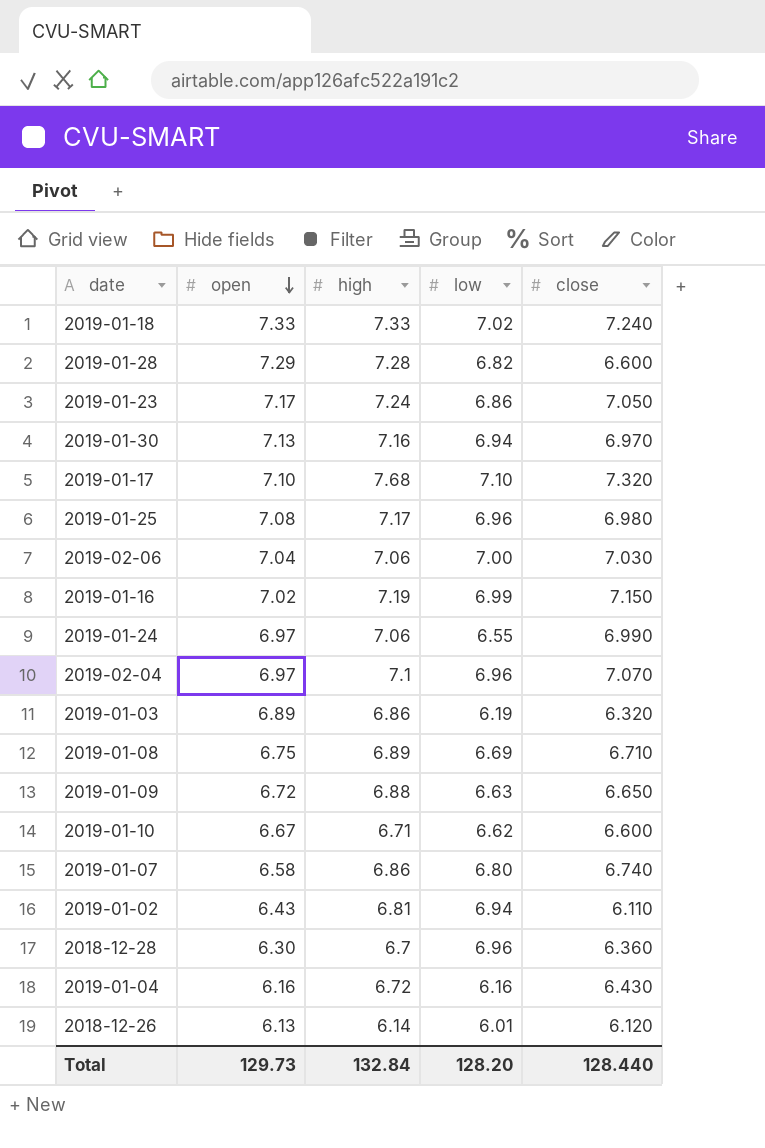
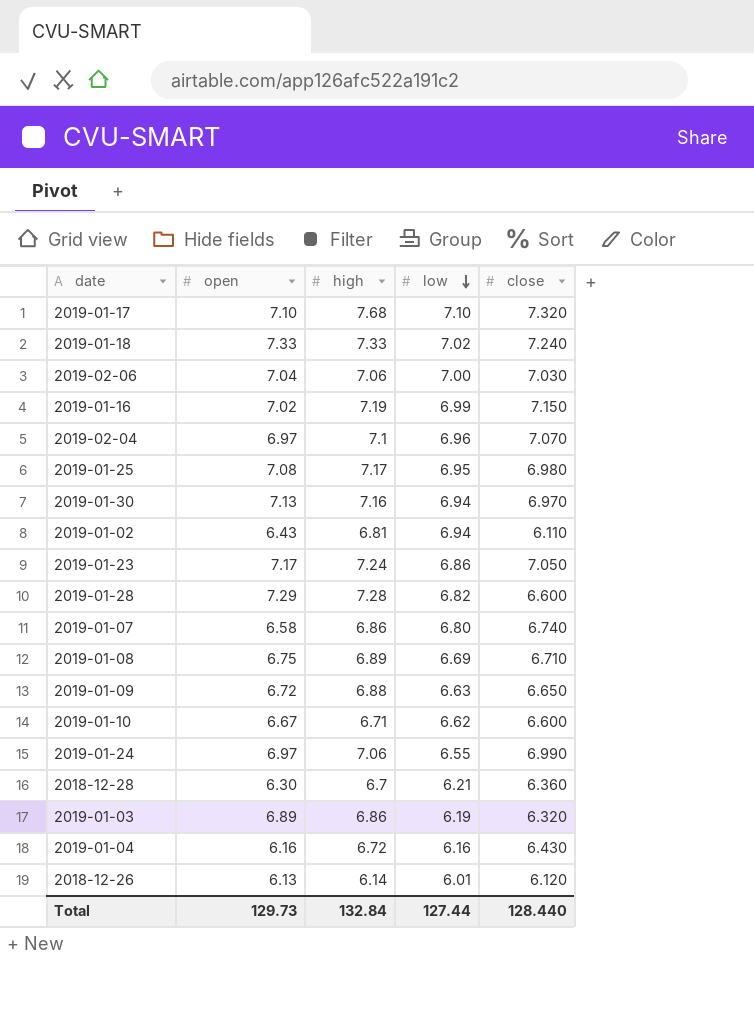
row order: open descending -> low descending
2019-01-25 | low: 6.96 -> 6.95
2018-12-28 | low: 6.96 -> 6.21
Total | low: 128.20 -> 127.44

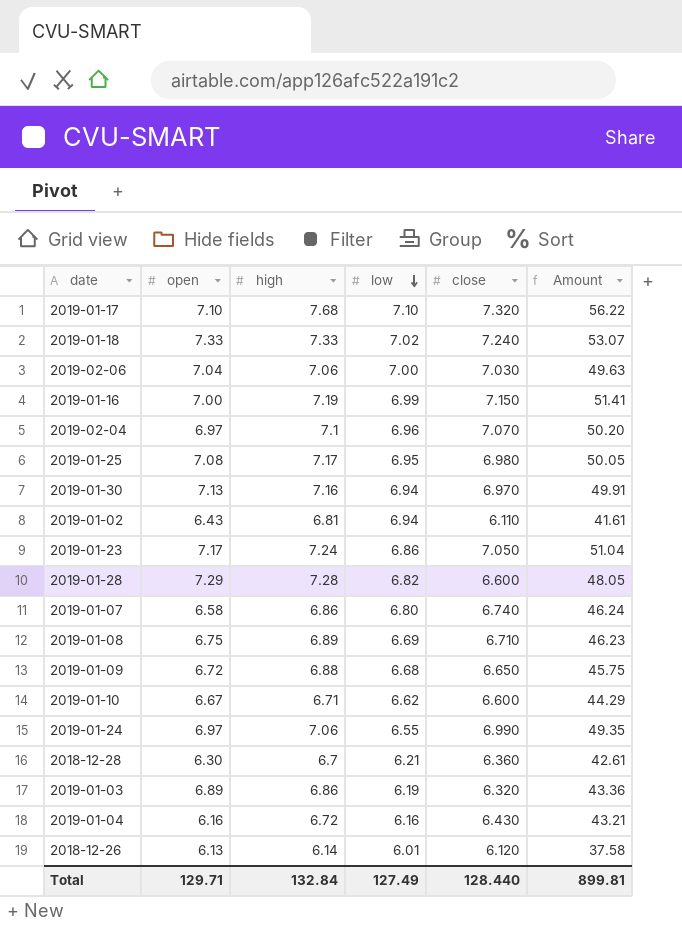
column Amount | formula: none -> [high] * [close]
2019-01-16 | open: 7.02 -> 7.00
2019-01-09 | low: 6.63 -> 6.68
Total | open: 129.73 -> 129.71
Total | low: 127.44 -> 127.49

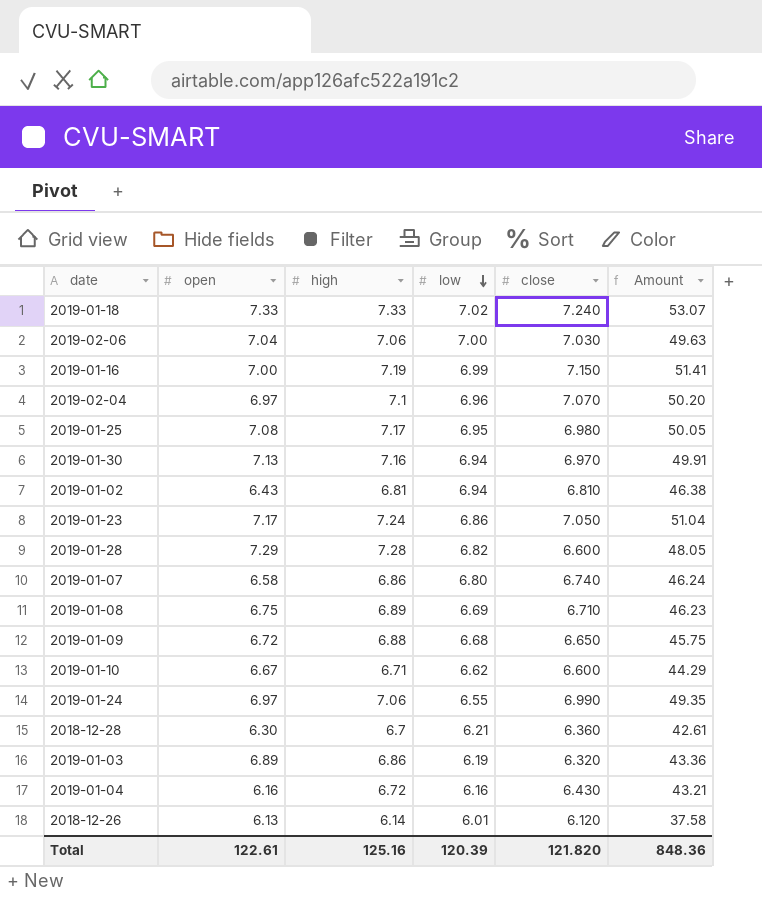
row 2019-01-17: 7.10 | 7.68 | 7.10 | 7.320 | 56.22 -> none
2019-01-02 | close: 6.110 -> 6.810
2019-01-02 | Amount: 41.61 -> 46.38
Total | open: 129.71 -> 122.61
Total | high: 132.84 -> 125.16
Total | low: 127.49 -> 120.39
Total | close: 128.440 -> 121.820
Total | Amount: 899.81 -> 848.36

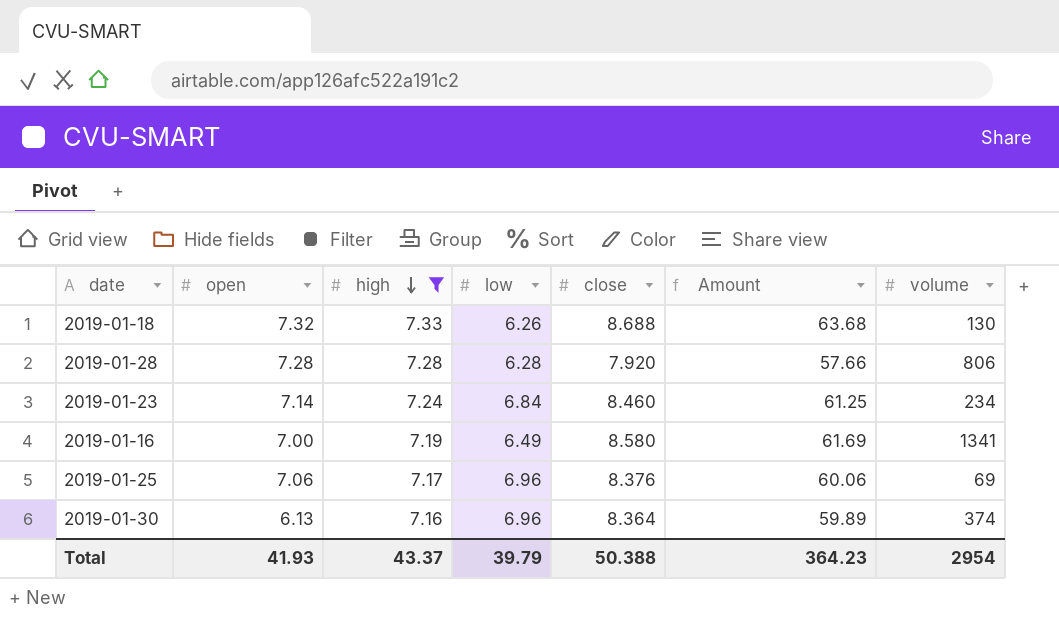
filter: none -> high >= 7.16
row order: low descending -> high descending
column volume | position: none -> 7
2019-01-18 | open: 7.33 -> 7.32
2019-01-18 | low: 7.02 -> 6.26
2019-01-18 | close: 7.240 -> 8.688
2019-01-18 | Amount: 53.07 -> 63.68
2019-01-28 | open: 7.29 -> 7.28
2019-01-28 | low: 6.82 -> 6.28
2019-01-28 | close: 6.600 -> 7.920
2019-01-28 | Amount: 48.05 -> 57.66
2019-01-23 | open: 7.17 -> 7.14
2019-01-23 | low: 6.86 -> 6.84
2019-01-23 | close: 7.050 -> 8.460
2019-01-23 | Amount: 51.04 -> 61.25
2019-01-16 | low: 6.99 -> 6.49
2019-01-16 | close: 7.150 -> 8.580
2019-01-16 | Amount: 51.41 -> 61.69
2019-01-25 | open: 7.08 -> 7.06
2019-01-25 | low: 6.95 -> 6.96
2019-01-25 | close: 6.980 -> 8.376
2019-01-25 | Amount: 50.05 -> 60.06
2019-01-30 | open: 7.13 -> 6.13
2019-01-30 | low: 6.94 -> 6.96
2019-01-30 | close: 6.970 -> 8.364
2019-01-30 | Amount: 49.91 -> 59.89
Total | open: 122.61 -> 41.93
Total | high: 125.16 -> 43.37
Total | low: 120.39 -> 39.79
Total | close: 121.820 -> 50.388
Total | Amount: 848.36 -> 364.23

